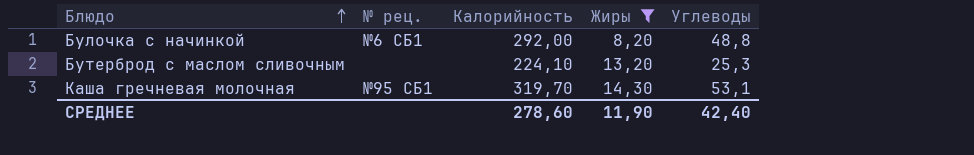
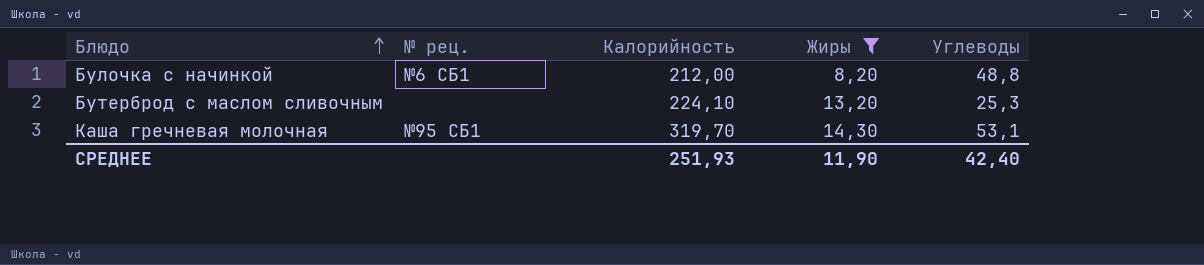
Булочка с начинкой | Калорийность: 292,00 -> 212,00
СРЕДНЕЕ | Калорийность: 278,60 -> 251,93

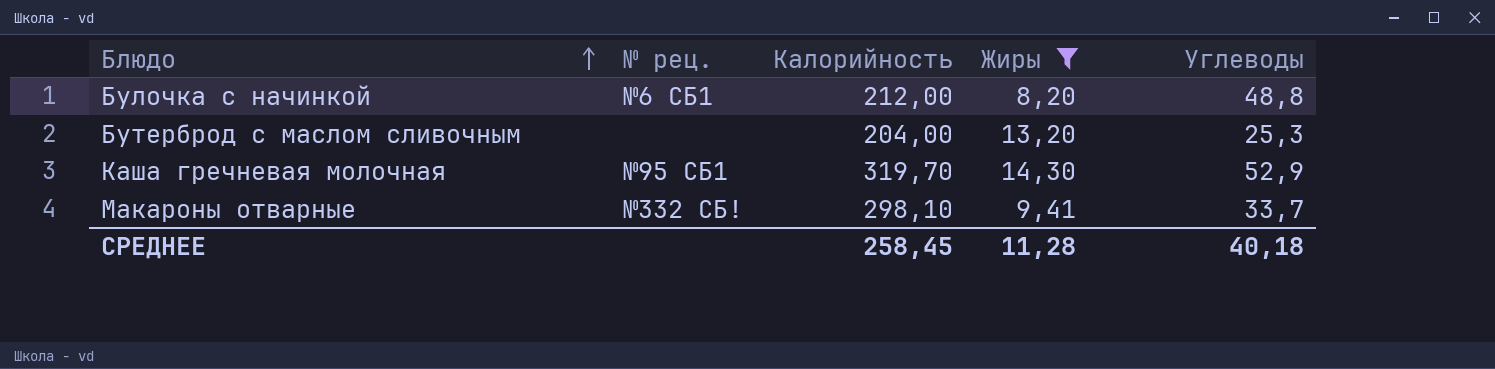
Бутерброд с маслом сливочным | Калорийность: 224,10 -> 204,00
Каша гречневая молочная | Углеводы: 53,1 -> 52,9
row Макароны отварные: none -> №332 СБ! | 298,10 | 9,41 | 33,7
СРЕДНЕЕ | Калорийность: 251,93 -> 258,45
СРЕДНЕЕ | Жиры: 11,90 -> 11,28
СРЕДНЕЕ | Углеводы: 42,40 -> 40,18

